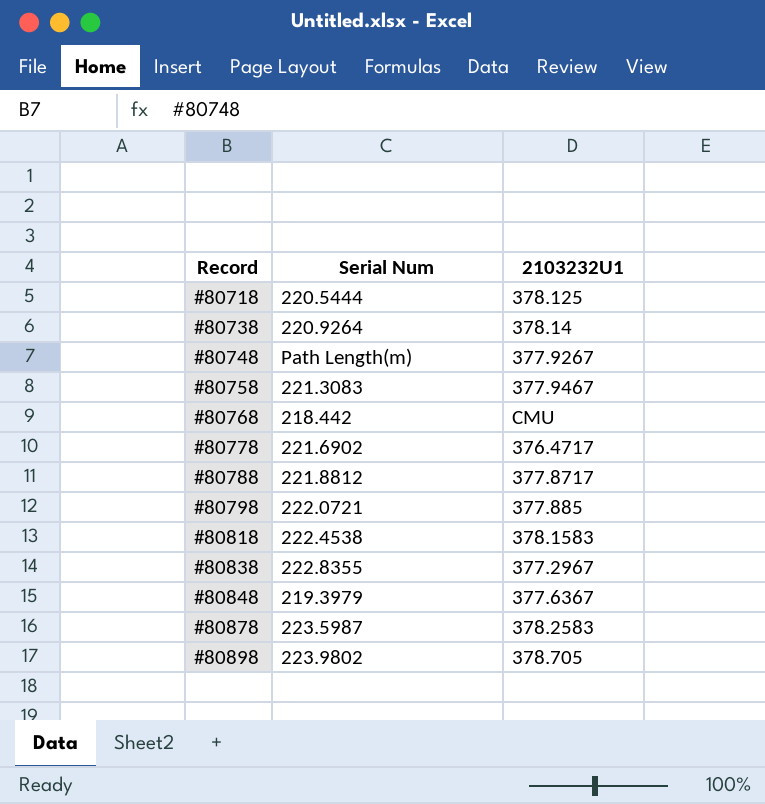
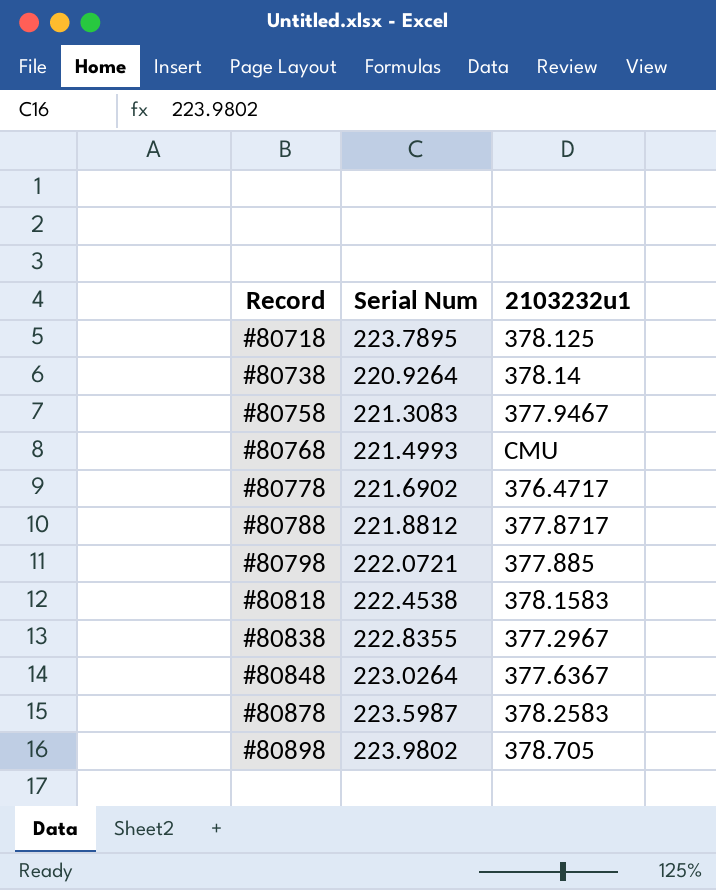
column name: 2103232U1 -> 2103232u1
row #80748: Path Length(m) | 377.9267 -> none
#80718 | Serial Num: 220.5444 -> 223.7895
#80768 | Serial Num: 218.442 -> 221.4993
#80848 | Serial Num: 219.3979 -> 223.0264

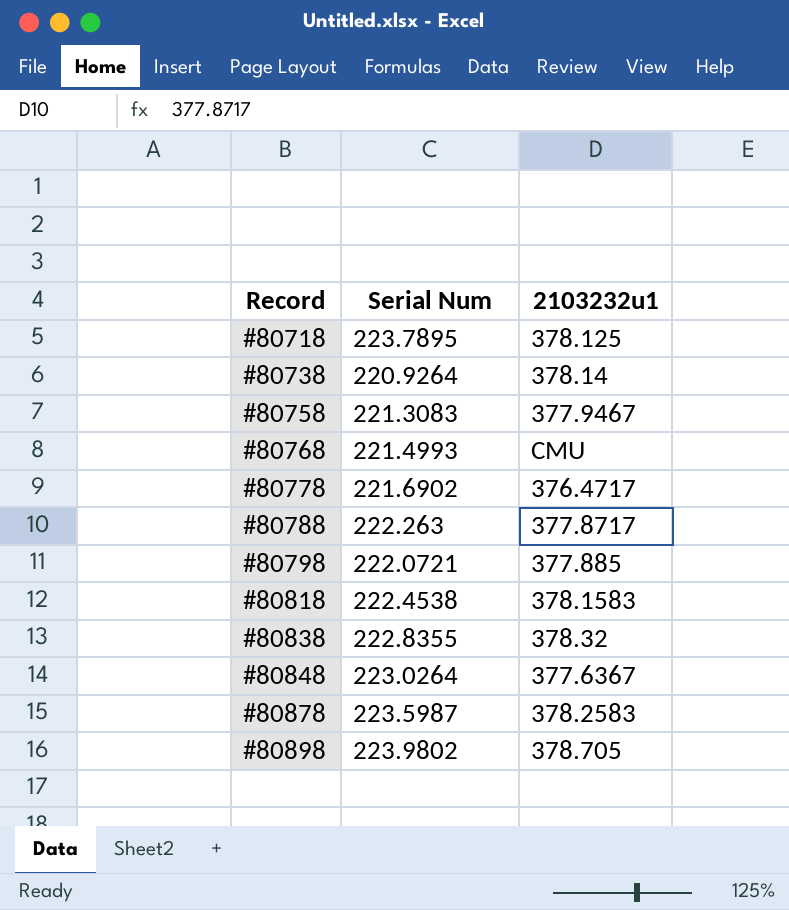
#80788 | Serial Num: 221.8812 -> 222.263
#80838 | 2103232u1: 377.2967 -> 378.32

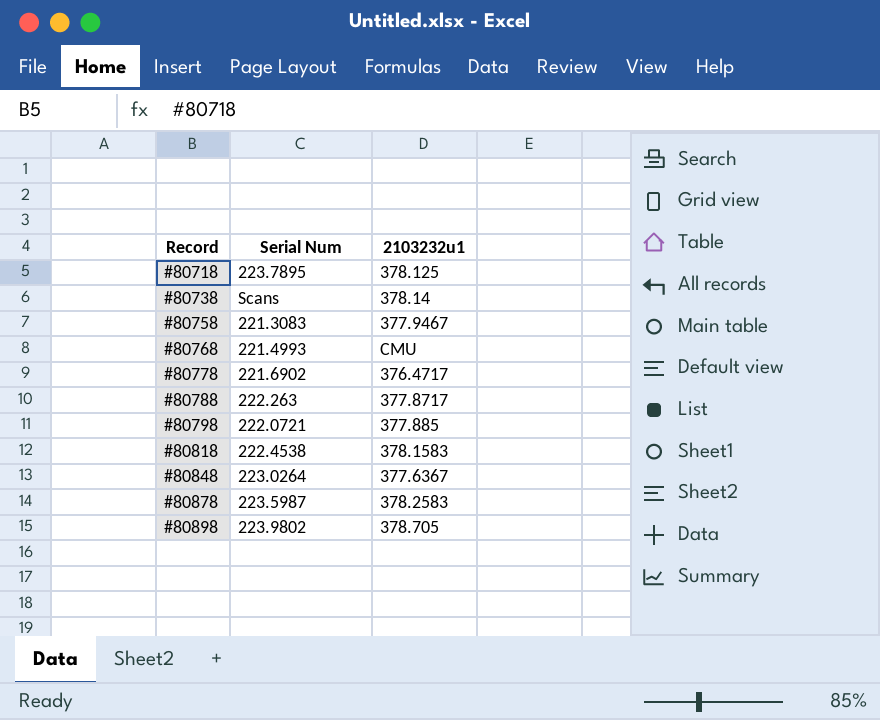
row #80838: 222.8355 | 378.32 -> none
#80738 | Serial Num: 220.9264 -> Scans

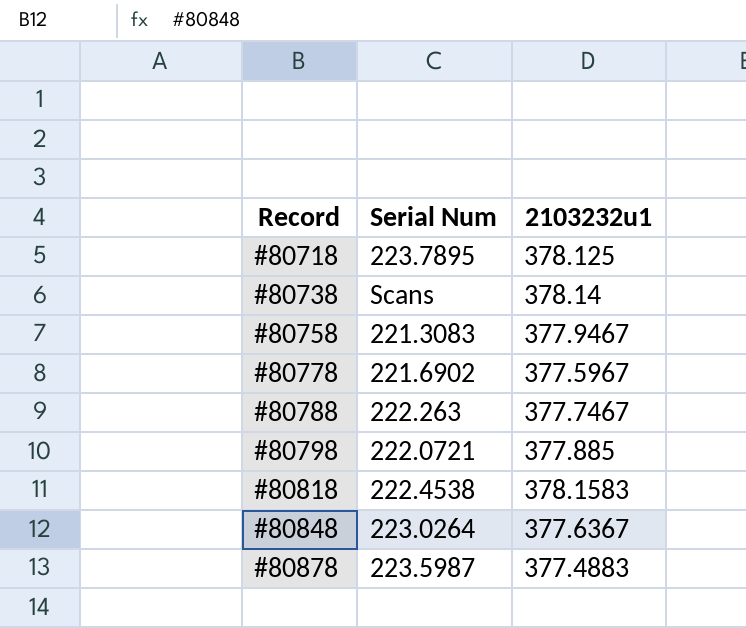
row #80768: 221.4993 | CMU -> none
row #80898: 223.9802 | 378.705 -> none
#80778 | 2103232u1: 376.4717 -> 377.5967
#80788 | 2103232u1: 377.8717 -> 377.7467
#80878 | 2103232u1: 378.2583 -> 377.4883

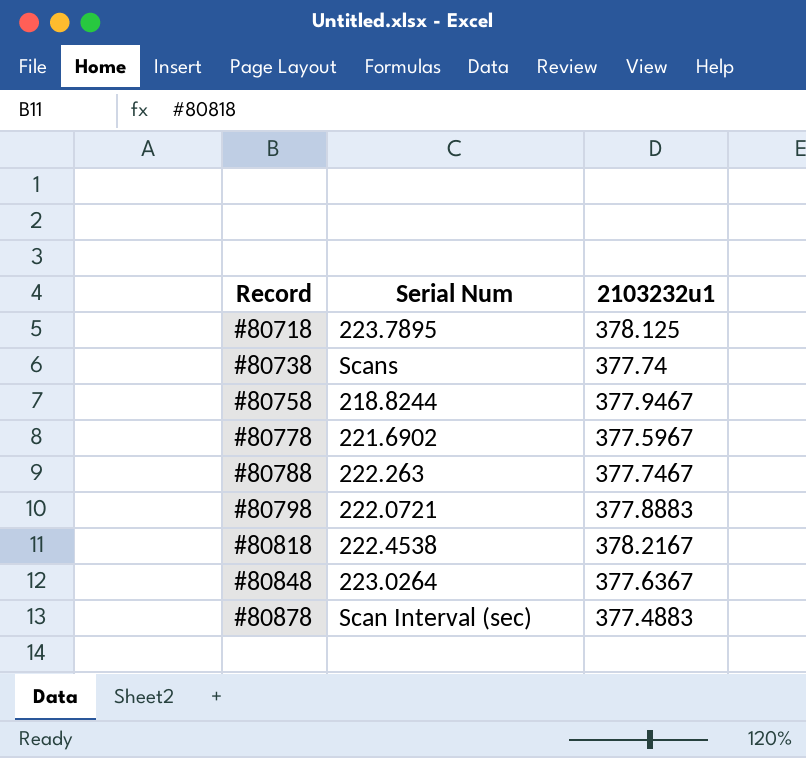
#80738 | 2103232u1: 378.14 -> 377.74
#80758 | Serial Num: 221.3083 -> 218.8244
#80798 | 2103232u1: 377.885 -> 377.8883
#80818 | 2103232u1: 378.1583 -> 378.2167
#80878 | Serial Num: 223.5987 -> Scan Interval (sec)

